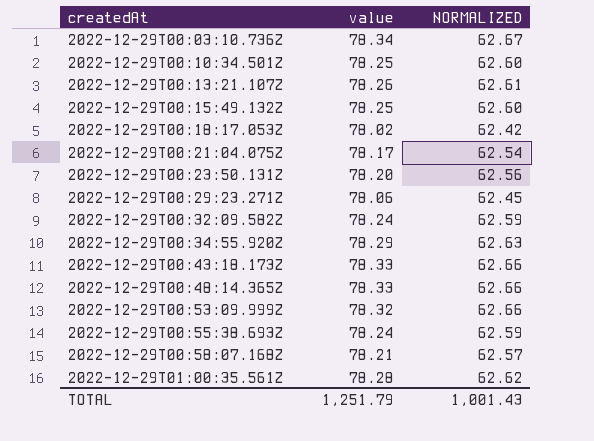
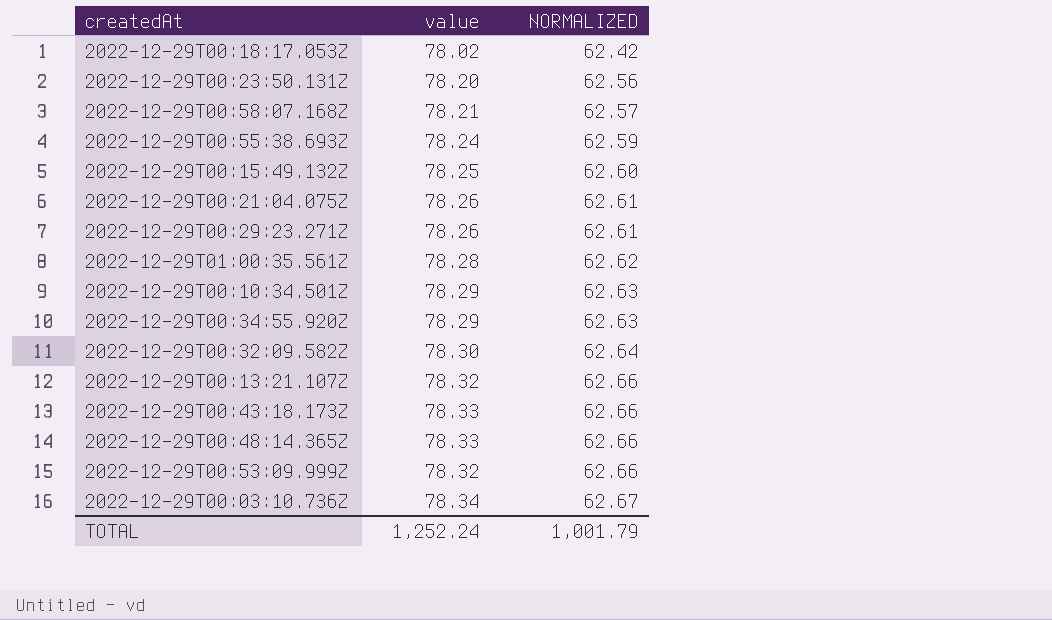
row order: createdAt ascending -> NORMALIZED ascending
2022-12-29T00:21:04.075Z | value: 78.17 -> 78.26
2022-12-29T00:21:04.075Z | NORMALIZED: 62.54 -> 62.61
2022-12-29T00:29:23.271Z | value: 78.06 -> 78.26
2022-12-29T00:29:23.271Z | NORMALIZED: 62.45 -> 62.61
2022-12-29T00:10:34.501Z | value: 78.25 -> 78.29
2022-12-29T00:10:34.501Z | NORMALIZED: 62.60 -> 62.63
2022-12-29T00:32:09.582Z | value: 78.24 -> 78.30
2022-12-29T00:32:09.582Z | NORMALIZED: 62.59 -> 62.64
2022-12-29T00:13:21.107Z | value: 78.26 -> 78.32
2022-12-29T00:13:21.107Z | NORMALIZED: 62.61 -> 62.66
TOTAL | value: 1,251.79 -> 1,252.24
TOTAL | NORMALIZED: 1,001.43 -> 1,001.79

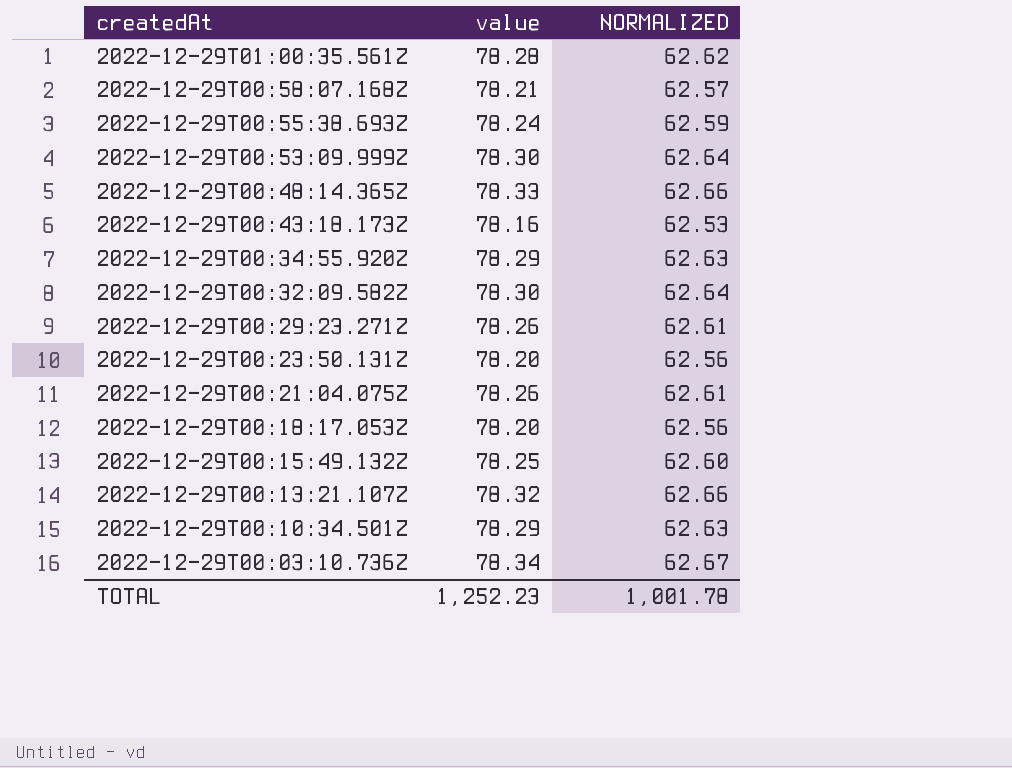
row order: NORMALIZED ascending -> createdAt descending
2022-12-29T00:53:09.999Z | value: 78.32 -> 78.30
2022-12-29T00:53:09.999Z | NORMALIZED: 62.66 -> 62.64
2022-12-29T00:43:18.173Z | value: 78.33 -> 78.16
2022-12-29T00:43:18.173Z | NORMALIZED: 62.66 -> 62.53
2022-12-29T00:18:17.053Z | value: 78.02 -> 78.20
2022-12-29T00:18:17.053Z | NORMALIZED: 62.42 -> 62.56
TOTAL | value: 1,252.24 -> 1,252.23
TOTAL | NORMALIZED: 1,001.79 -> 1,001.78

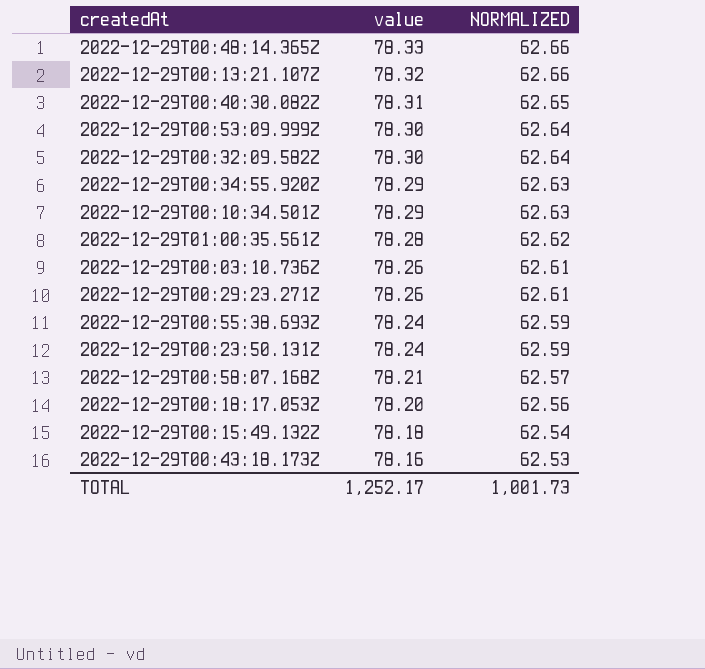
row order: createdAt descending -> value descending
row 2022-12-29T00:21:04.075Z: 78.26 | 62.61 -> none
row 2022-12-29T00:40:30.082Z: none -> 78.31 | 62.65
2022-12-29T00:03:10.736Z | value: 78.34 -> 78.26
2022-12-29T00:03:10.736Z | NORMALIZED: 62.67 -> 62.61
2022-12-29T00:23:50.131Z | value: 78.20 -> 78.24
2022-12-29T00:23:50.131Z | NORMALIZED: 62.56 -> 62.59
2022-12-29T00:15:49.132Z | value: 78.25 -> 78.18
2022-12-29T00:15:49.132Z | NORMALIZED: 62.60 -> 62.54
TOTAL | value: 1,252.23 -> 1,252.17
TOTAL | NORMALIZED: 1,001.78 -> 1,001.73

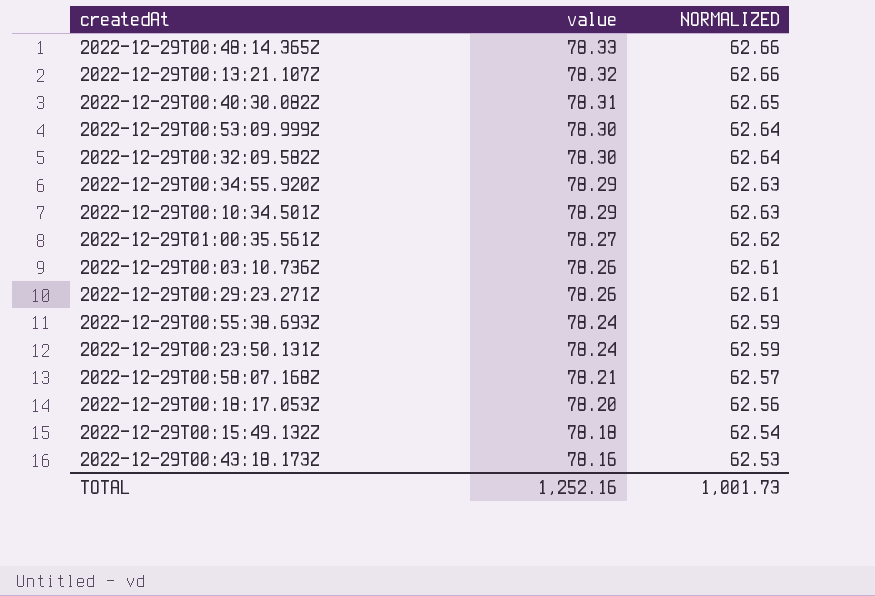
2022-12-29T01:00:35.561Z | value: 78.28 -> 78.27
TOTAL | value: 1,252.17 -> 1,252.16

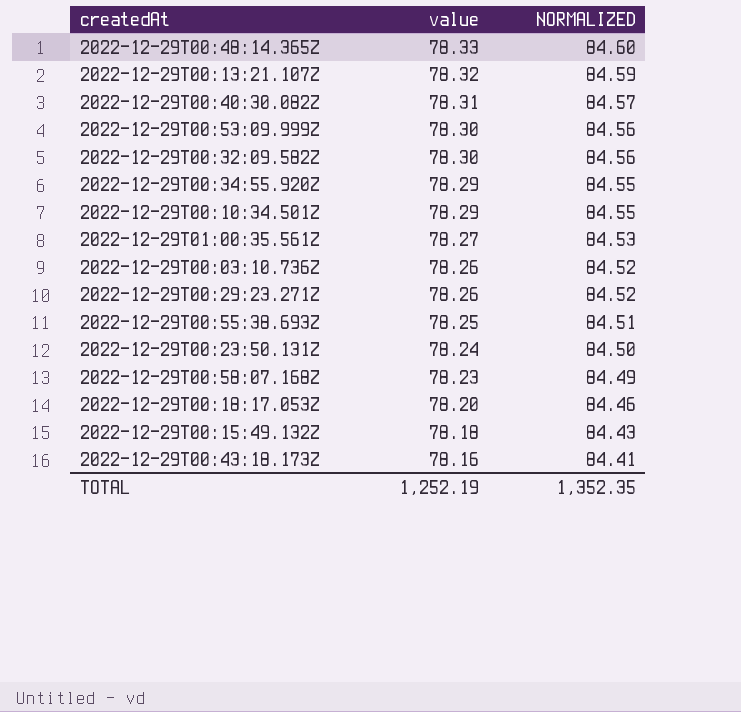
column NORMALIZED | formula: [value] * 0.8 -> [value] * 1.08
2022-12-29T00:55:38.693Z | value: 78.24 -> 78.25
2022-12-29T00:58:07.168Z | value: 78.21 -> 78.23
TOTAL | value: 1,252.16 -> 1,252.19
TOTAL | NORMALIZED: 1,001.73 -> 1,352.35

